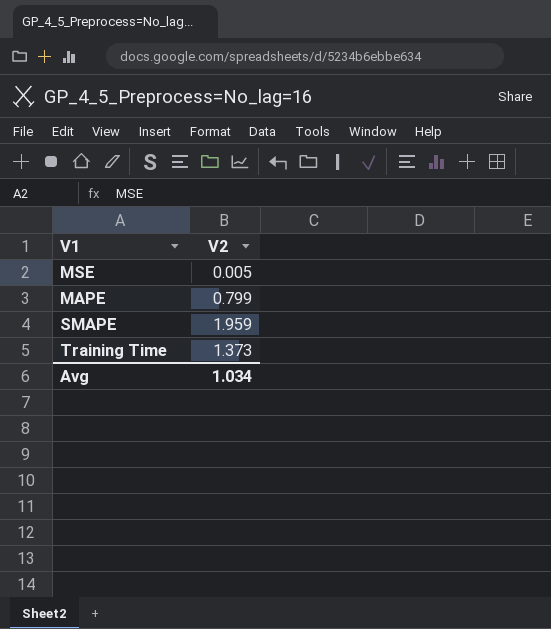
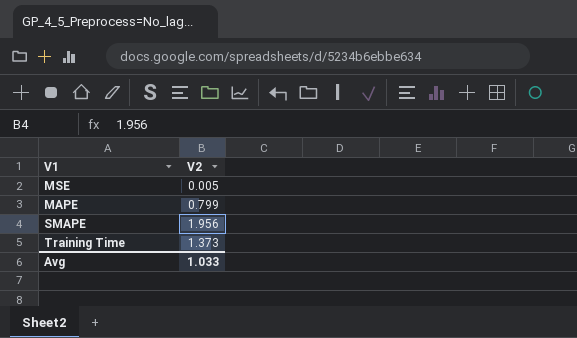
SMAPE | V2: 1.959 -> 1.956
Avg | V2: 1.034 -> 1.033

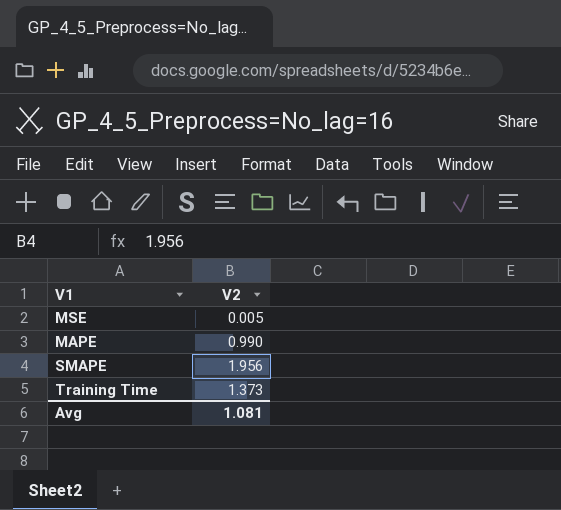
MAPE | V2: 0.799 -> 0.990
Avg | V2: 1.033 -> 1.081

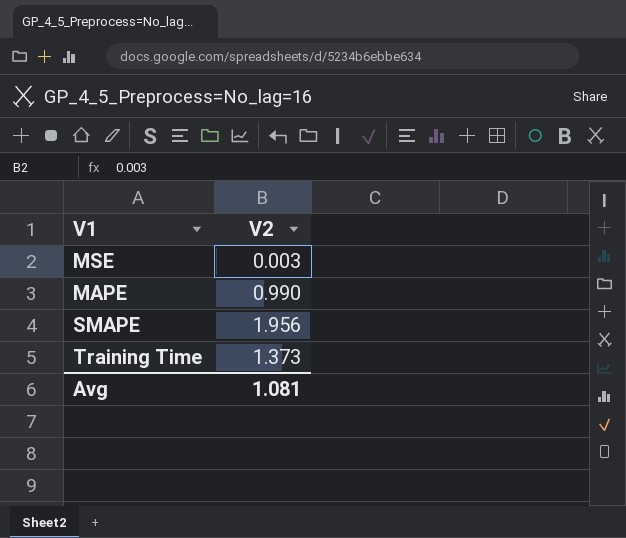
MSE | V2: 0.005 -> 0.003

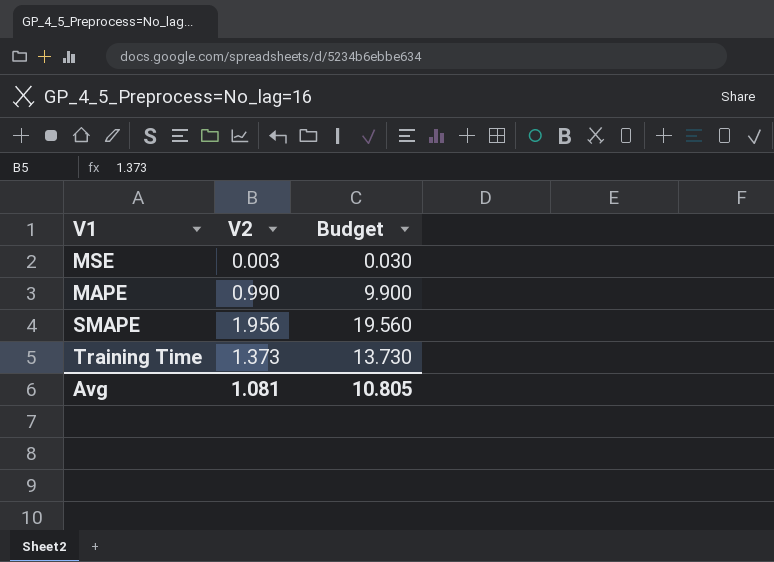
column Budget | formula: none -> [V2] * 10

